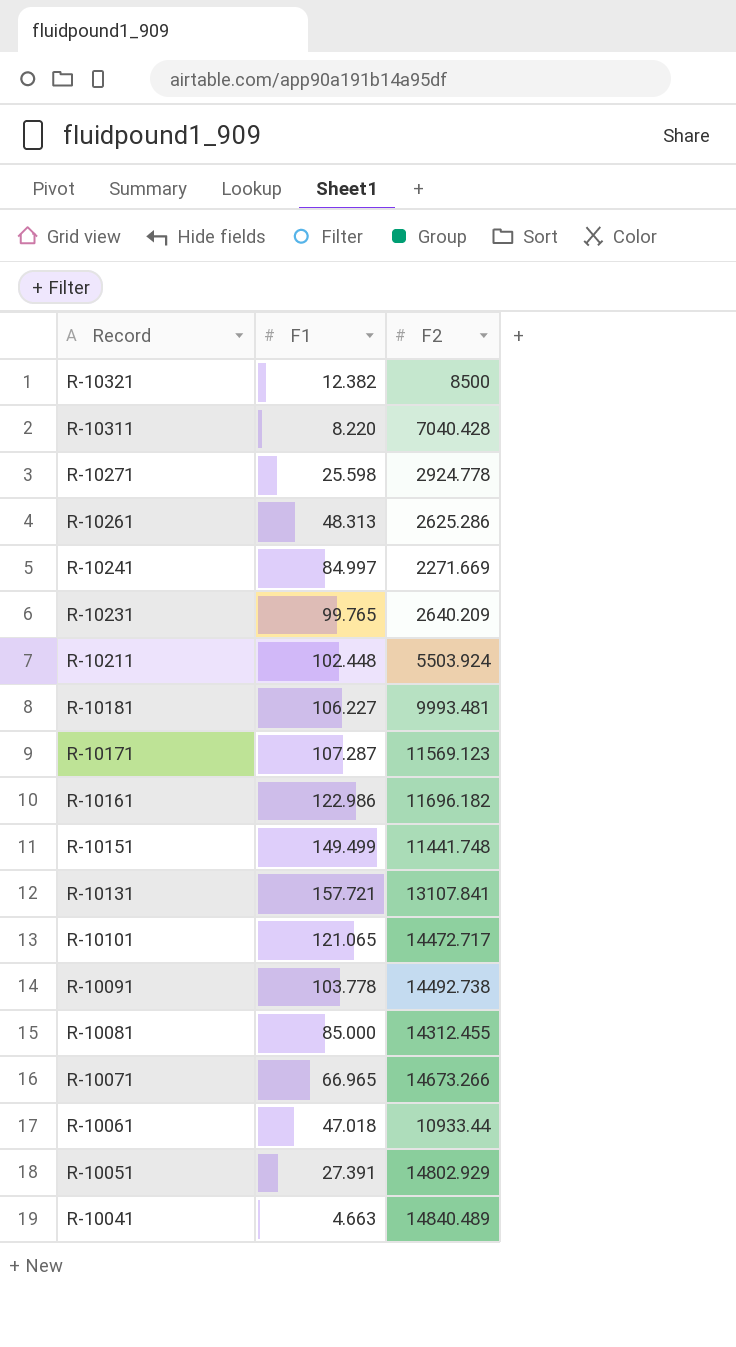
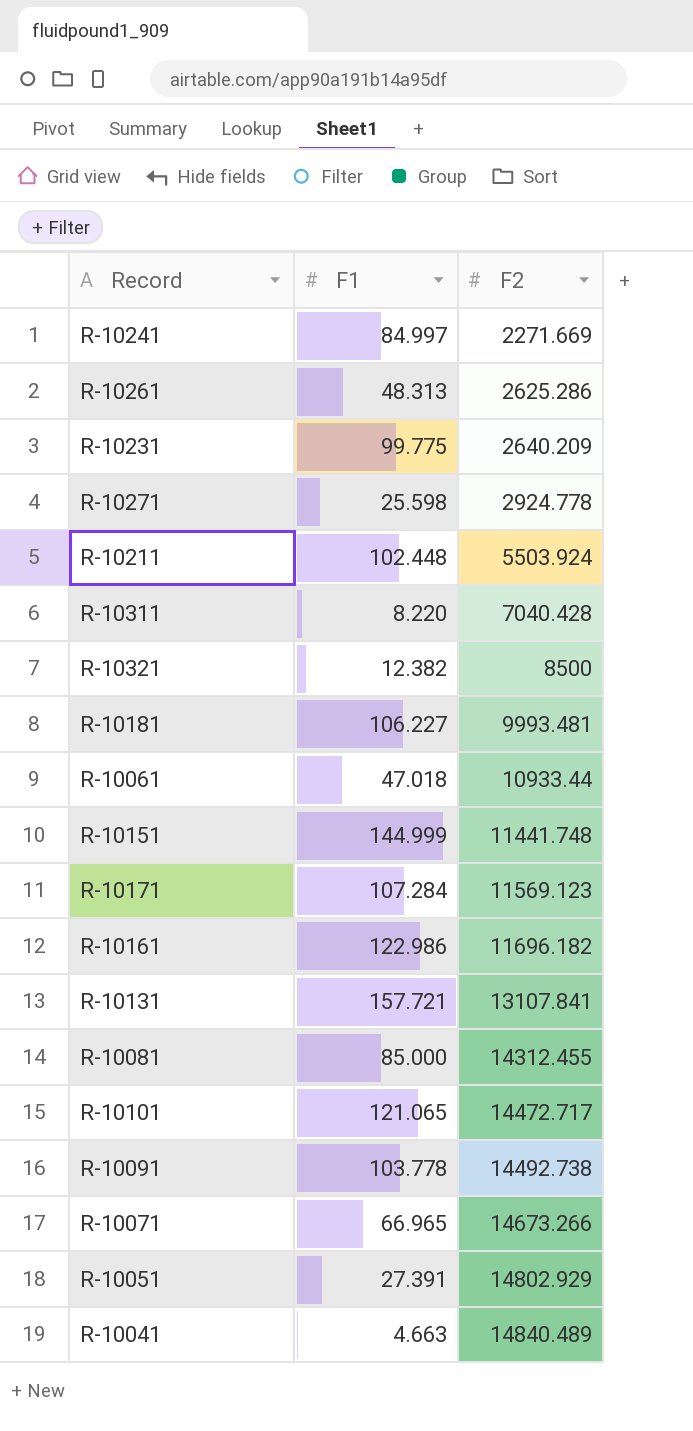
row order: Record descending -> F2 ascending
R-10231 | F1: 99.765 -> 99.775
R-10151 | F1: 149.499 -> 144.999
R-10171 | F1: 107.287 -> 107.284

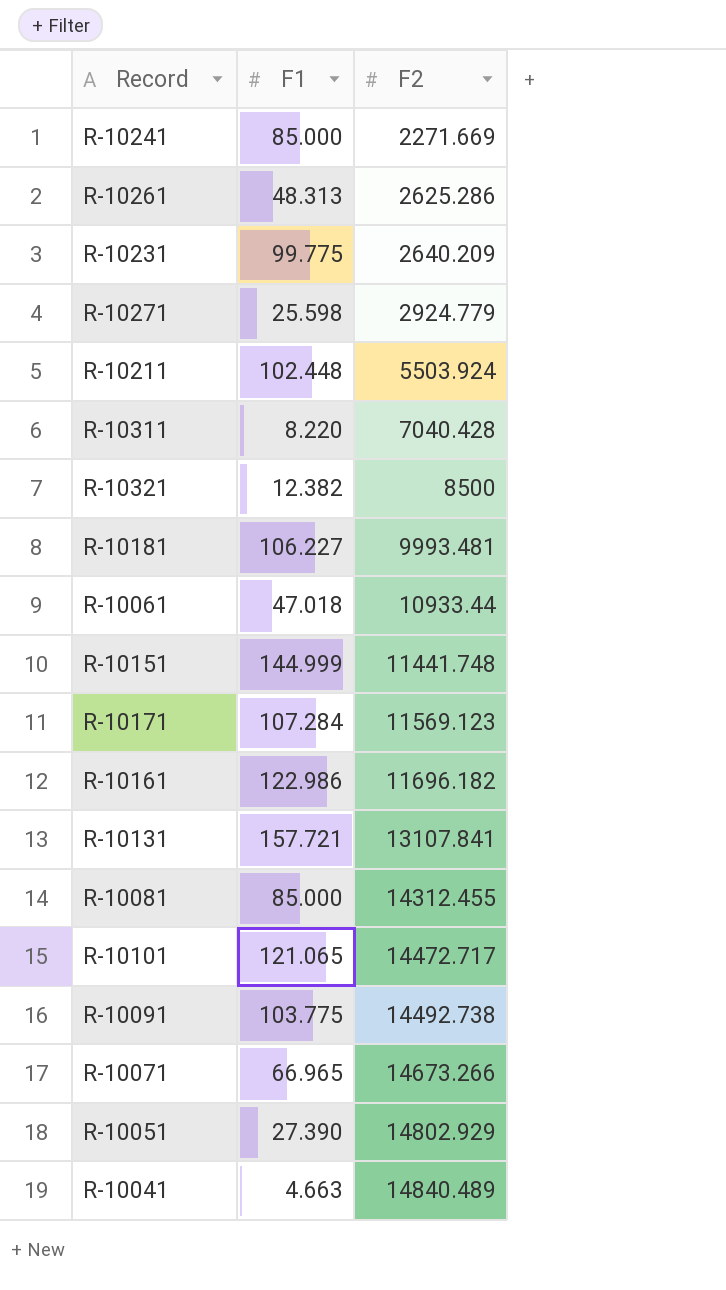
R-10241 | F1: 84.997 -> 85.000
R-10271 | F2: 2924.778 -> 2924.779
R-10091 | F1: 103.778 -> 103.775
R-10051 | F1: 27.391 -> 27.390

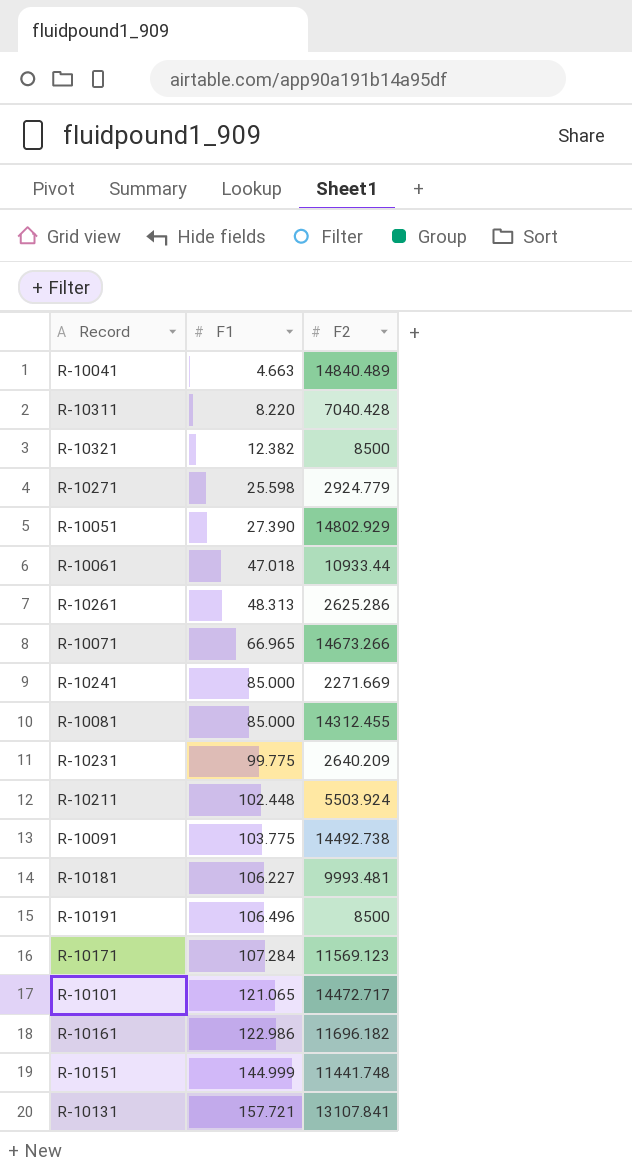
row order: F2 ascending -> F1 ascending
row R-10191: none -> 106.496 | 8500

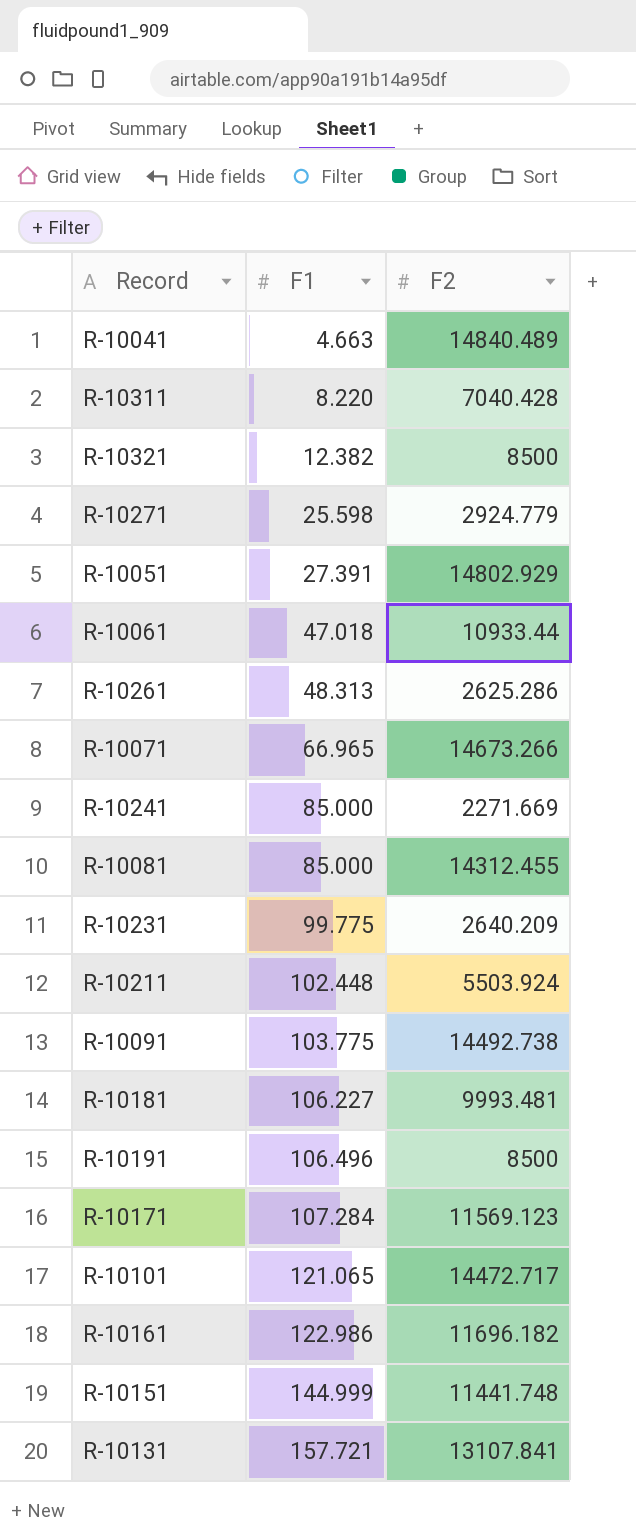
R-10051 | F1: 27.390 -> 27.391

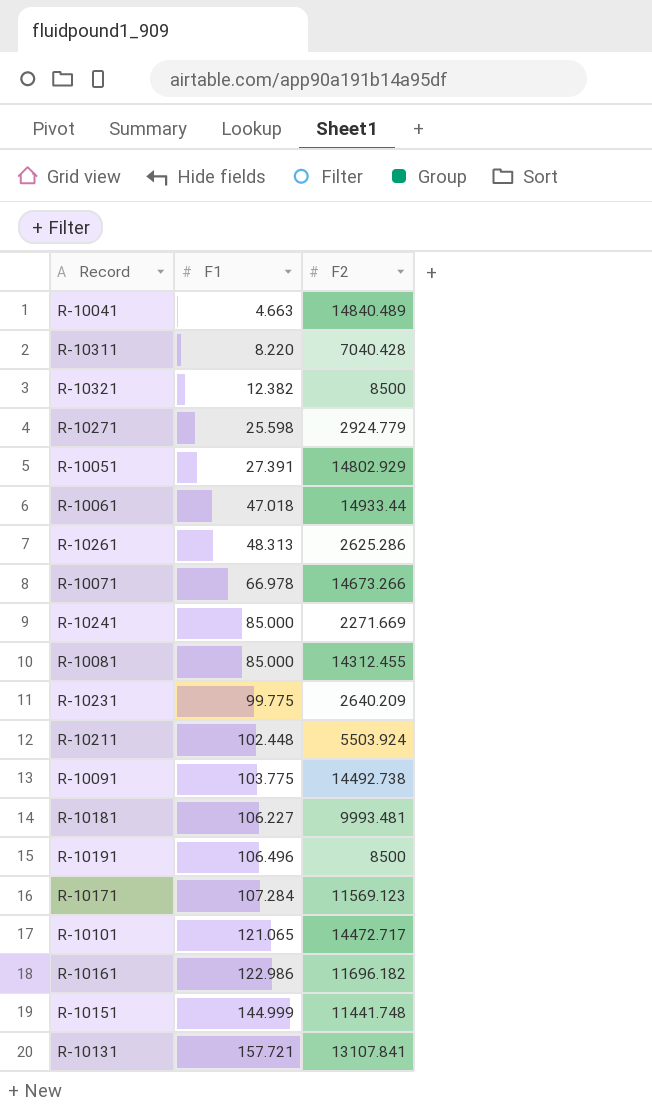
R-10061 | F2: 10933.44 -> 14933.44
R-10071 | F1: 66.965 -> 66.978

